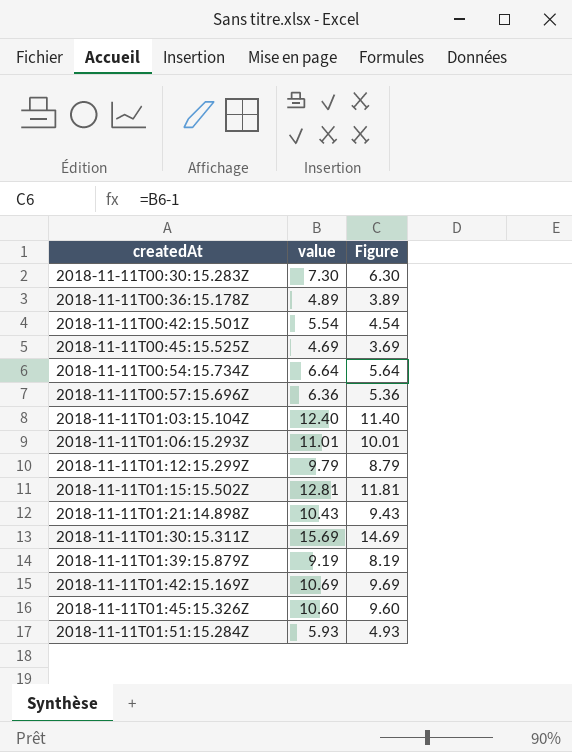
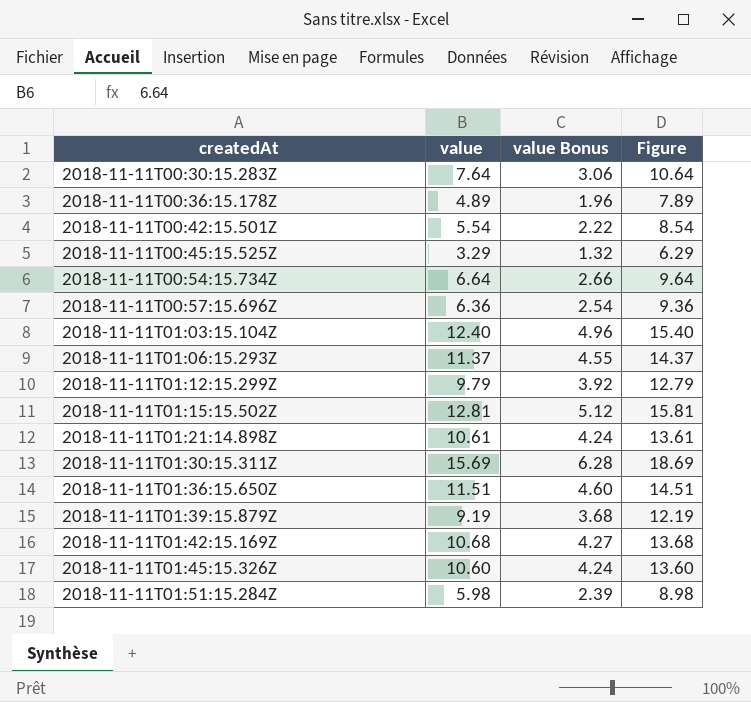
column value Bonus | formula: none -> [value] * 0.4
column Figure | formula: [value] - 1 -> [value] + 3
2018-11-11T00:30:15.283Z | value: 7.30 -> 7.64
2018-11-11T00:45:15.525Z | value: 4.69 -> 3.29
2018-11-11T01:06:15.293Z | value: 11.01 -> 11.37
2018-11-11T01:21:14.898Z | value: 10.43 -> 10.61
row 2018-11-11T01:36:15.650Z: none -> 11.51 | 4.60 | 14.51
2018-11-11T01:42:15.169Z | value: 10.69 -> 10.68
2018-11-11T01:51:15.284Z | value: 5.93 -> 5.98

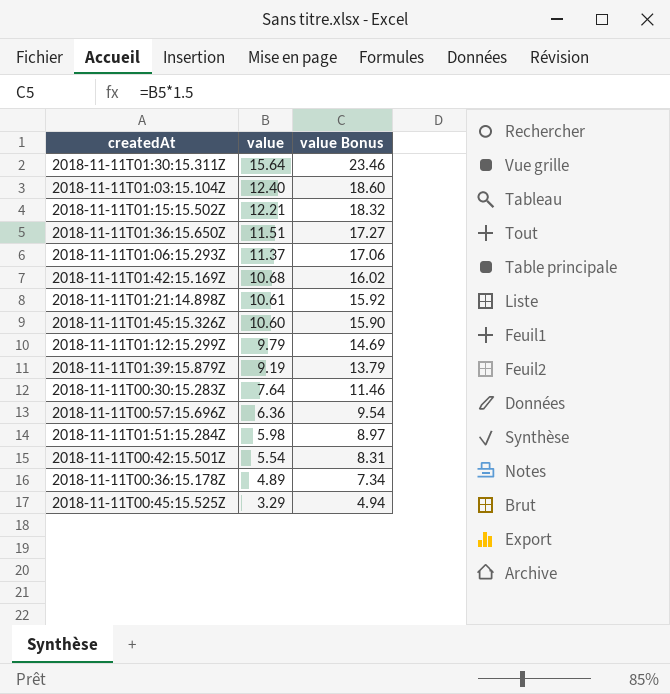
row order: createdAt ascending -> value descending
column Figure | formula: [value] + 3 -> none
column value Bonus | formula: [value] * 0.4 -> [value] * 1.5
row 2018-11-11T00:54:15.734Z: 6.64 | 2.66 | 9.64 -> none
2018-11-11T01:30:15.311Z | value: 15.69 -> 15.64
2018-11-11T01:15:15.502Z | value: 12.81 -> 12.21

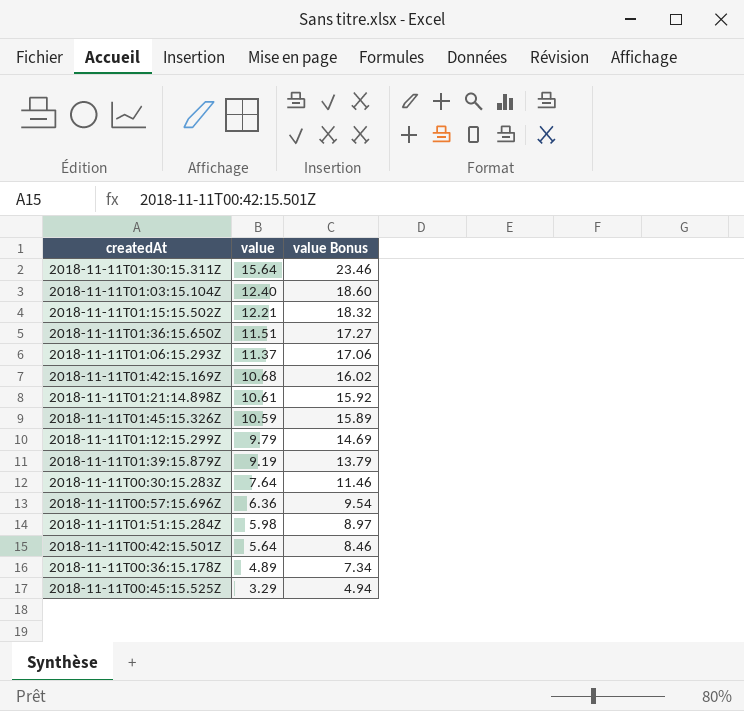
2018-11-11T01:45:15.326Z | value: 10.60 -> 10.59
2018-11-11T01:45:15.326Z | value Bonus: 15.90 -> 15.89
2018-11-11T00:42:15.501Z | value: 5.54 -> 5.64
2018-11-11T00:42:15.501Z | value Bonus: 8.31 -> 8.46

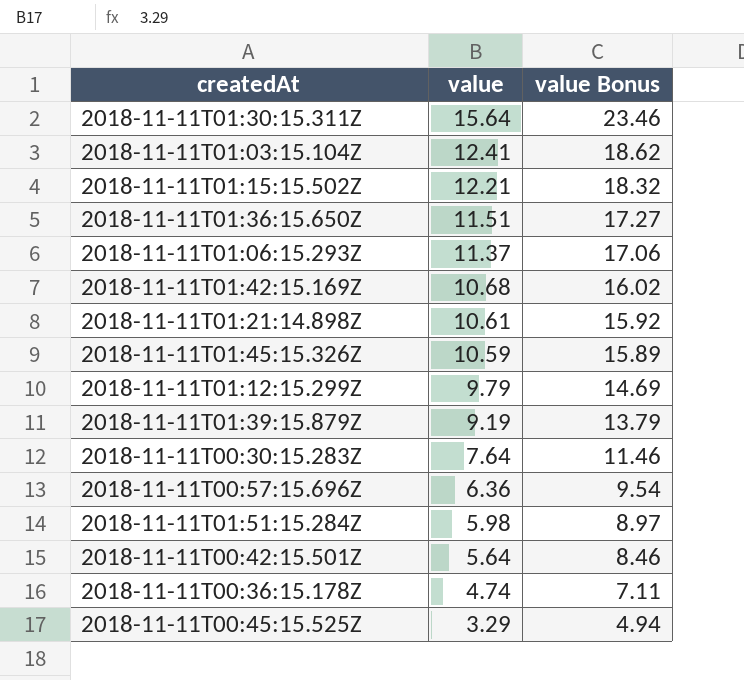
2018-11-11T01:03:15.104Z | value: 12.40 -> 12.41
2018-11-11T01:03:15.104Z | value Bonus: 18.60 -> 18.62
2018-11-11T00:36:15.178Z | value: 4.89 -> 4.74
2018-11-11T00:36:15.178Z | value Bonus: 7.34 -> 7.11

